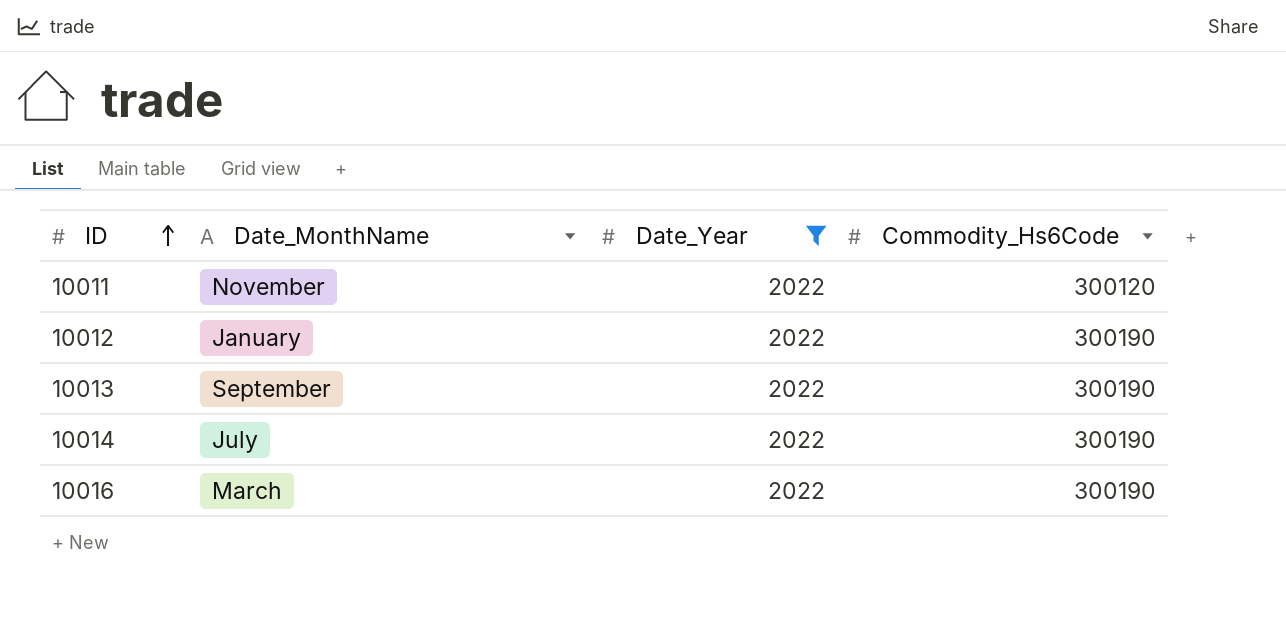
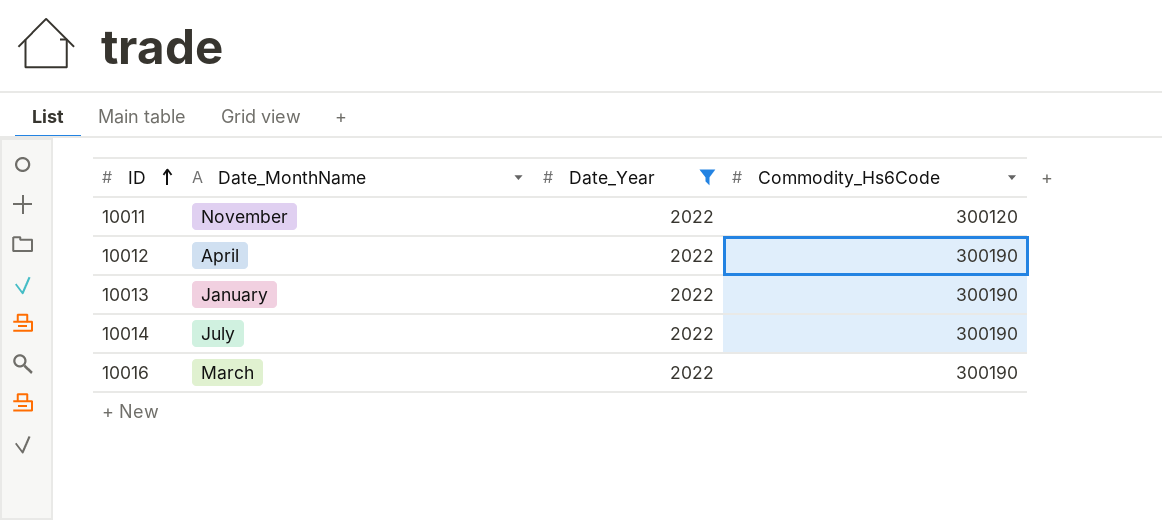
10012 | Date_MonthName: January -> April
10013 | Date_MonthName: September -> January

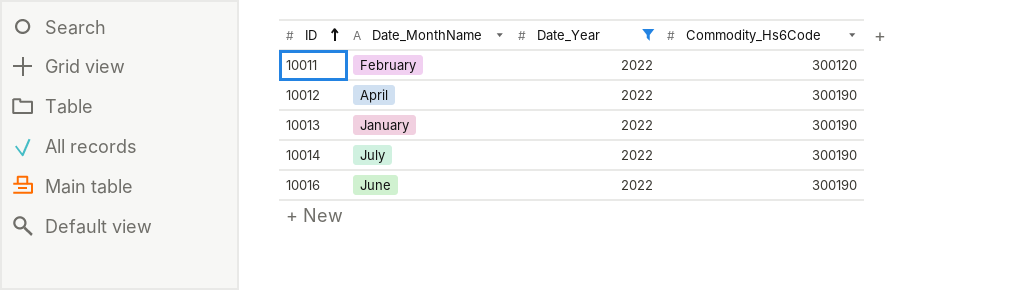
10011 | Date_MonthName: November -> February
10016 | Date_MonthName: March -> June

